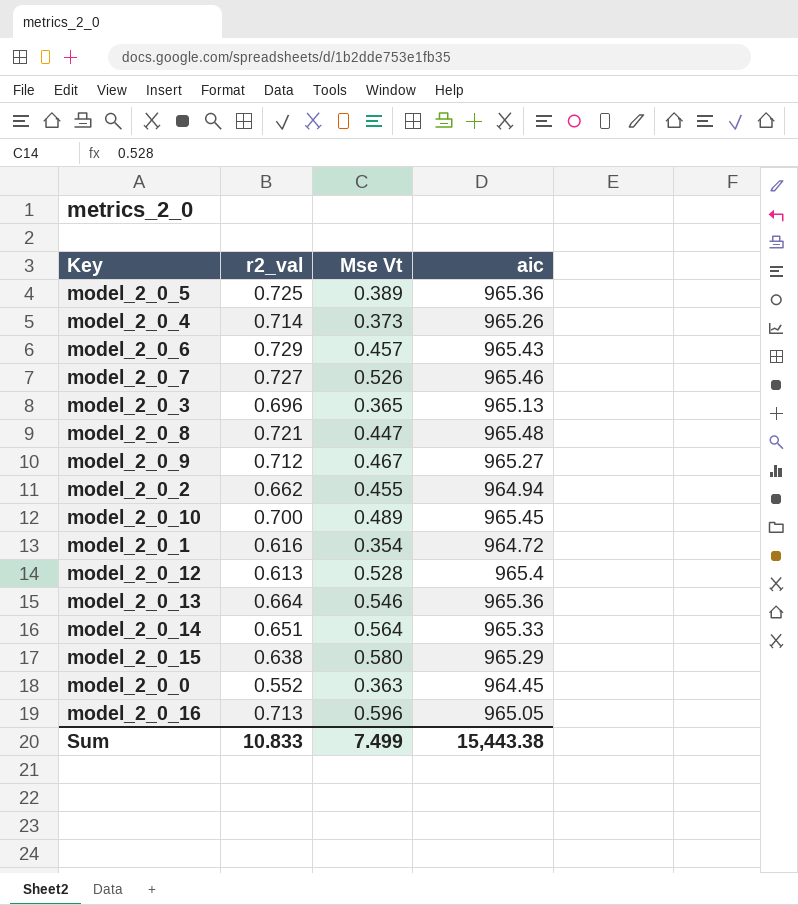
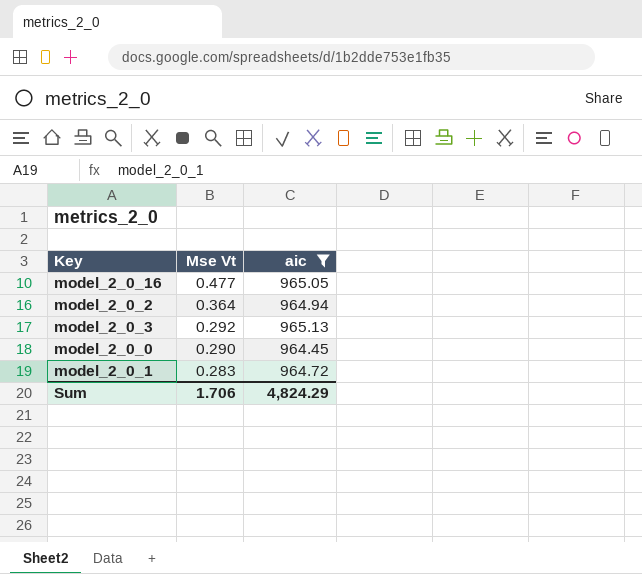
filter: none -> aic <= 965.13
row order: none -> Mse Vt descending
column r2_val | position: 2 -> none
model_2_0_16 | Mse Vt: 0.596 -> 0.477
model_2_0_2 | Mse Vt: 0.455 -> 0.364
model_2_0_3 | Mse Vt: 0.365 -> 0.292
model_2_0_0 | Mse Vt: 0.363 -> 0.290
model_2_0_1 | Mse Vt: 0.354 -> 0.283
Sum | Mse Vt: 7.499 -> 1.706
Sum | aic: 15,443.38 -> 4,824.29

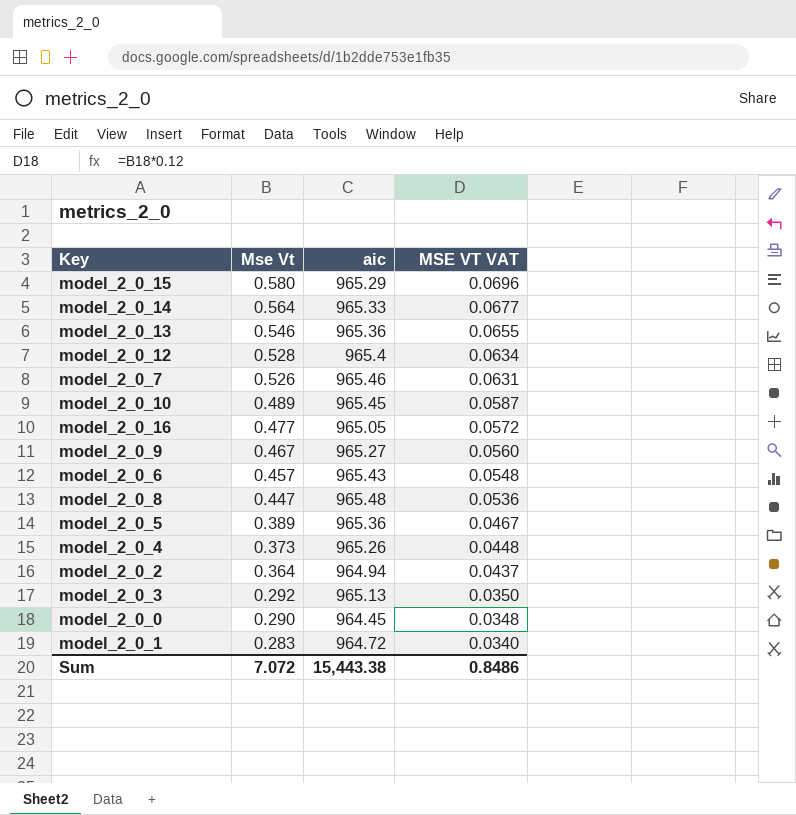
filter: aic <= 965.13 -> none
column MSE VT VAT | formula: none -> [Mse Vt] * 0.12
Sum | Mse Vt: 1.706 -> 7.072
Sum | aic: 4,824.29 -> 15,443.38

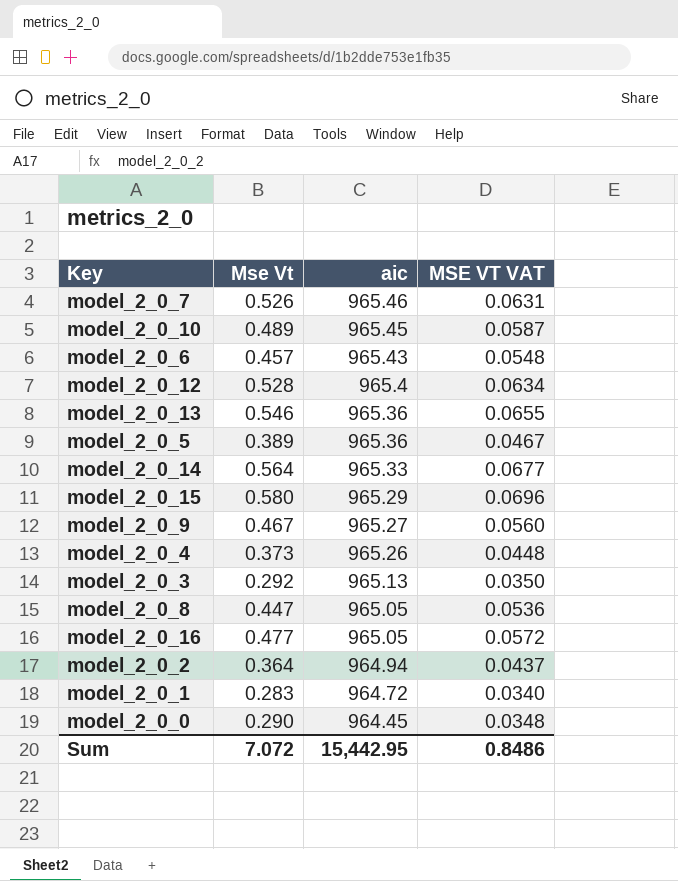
row order: Mse Vt descending -> aic descending
model_2_0_8 | aic: 965.48 -> 965.05
Sum | aic: 15,443.38 -> 15,442.95

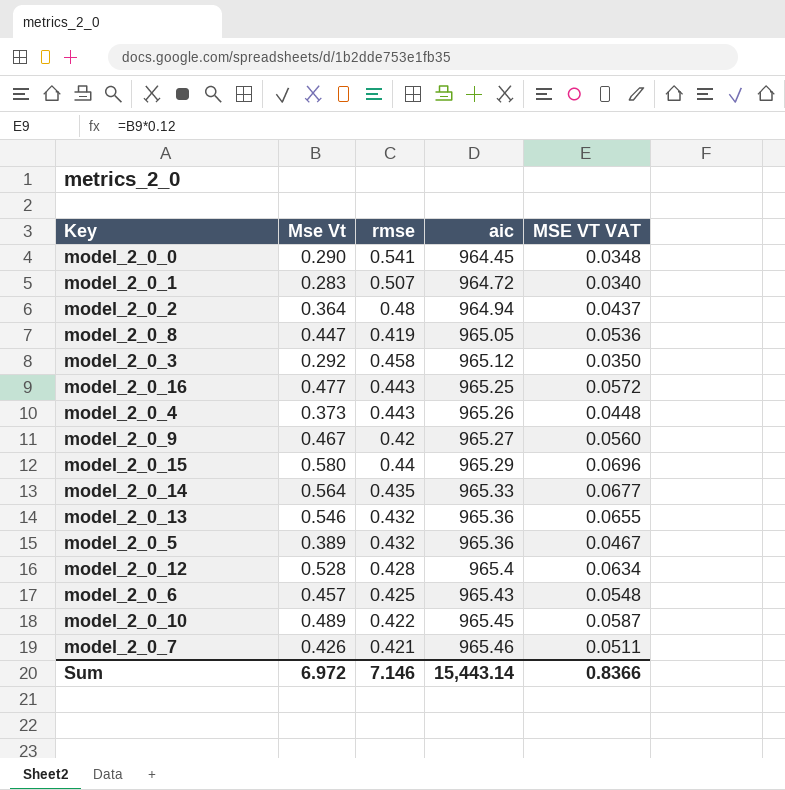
row order: aic descending -> aic ascending
column rmse | position: none -> 3
model_2_0_3 | aic: 965.13 -> 965.12
model_2_0_16 | aic: 965.05 -> 965.25
model_2_0_7 | Mse Vt: 0.526 -> 0.426
model_2_0_7 | MSE VT VAT: 0.0631 -> 0.0511
Sum | Mse Vt: 7.072 -> 6.972
Sum | aic: 15,442.95 -> 15,443.14
Sum | MSE VT VAT: 0.8486 -> 0.8366

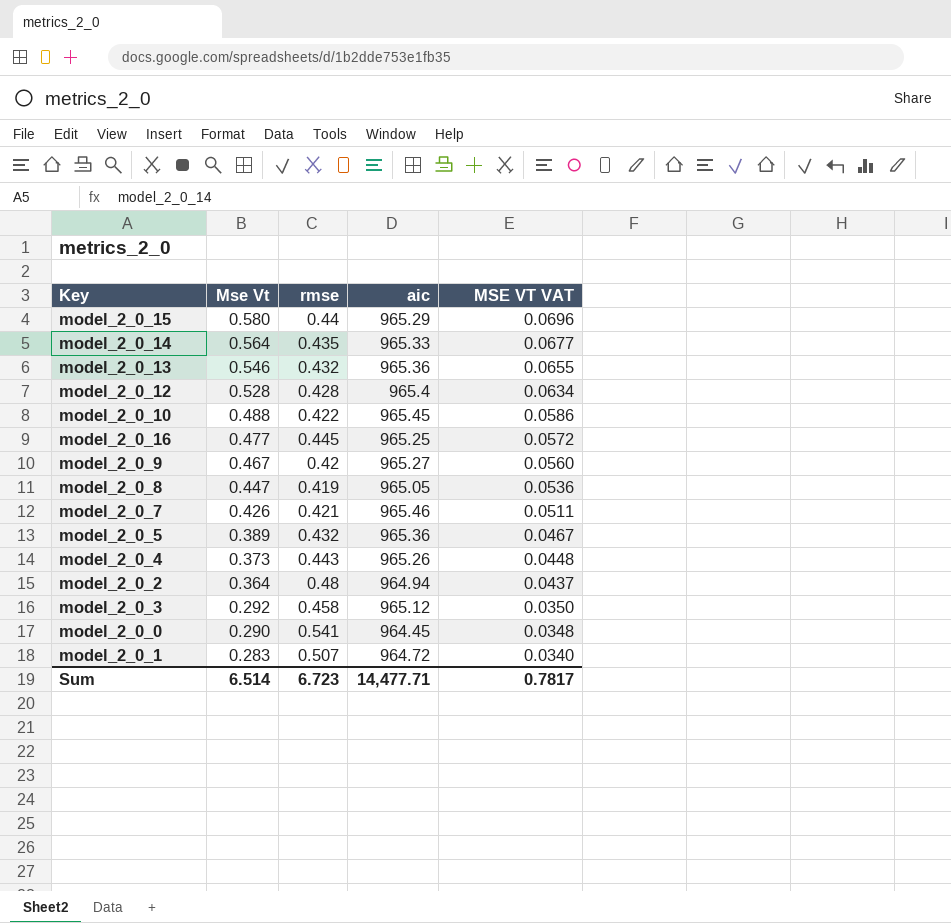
row order: aic ascending -> Mse Vt descending
row model_2_0_6: 0.457 | 0.425 | 965.43 | 0.0548 -> none
model_2_0_10 | Mse Vt: 0.489 -> 0.488
model_2_0_10 | MSE VT VAT: 0.0587 -> 0.0586
model_2_0_16 | rmse: 0.443 -> 0.445
Sum | Mse Vt: 6.972 -> 6.514
Sum | rmse: 7.146 -> 6.723
Sum | aic: 15,443.14 -> 14,477.71
Sum | MSE VT VAT: 0.8366 -> 0.7817

